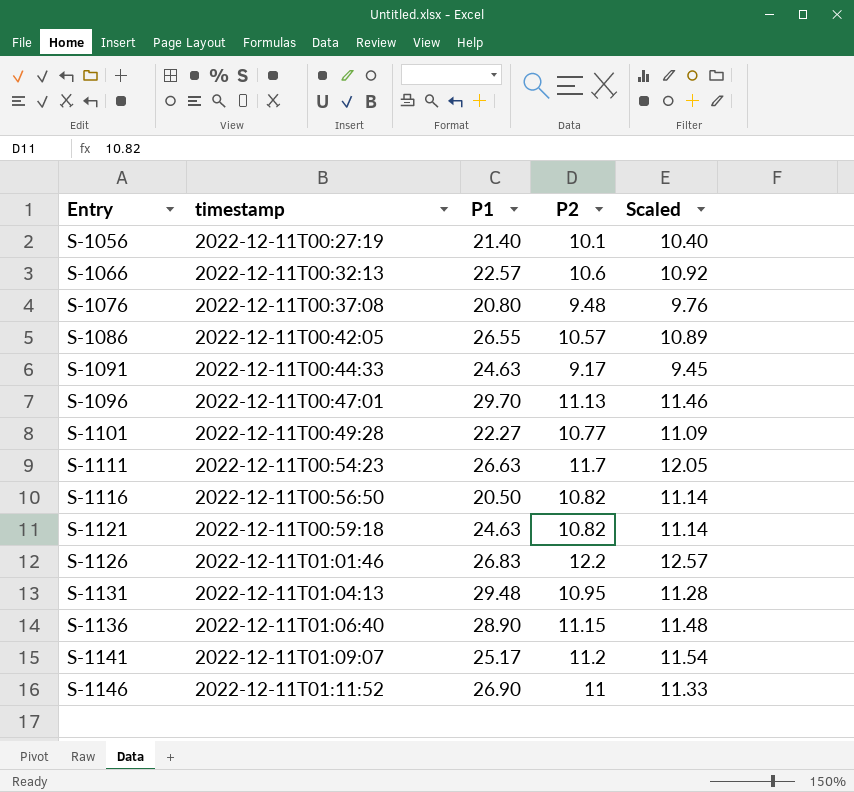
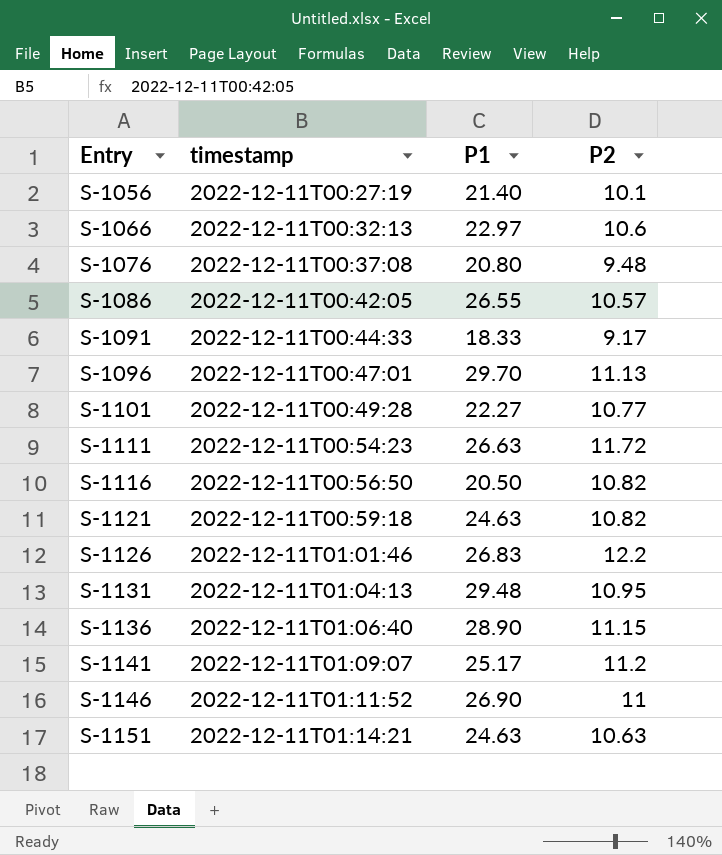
column Scaled | formula: [P2] * 1.03 -> none
S-1066 | P1: 22.57 -> 22.97
S-1091 | P1: 24.63 -> 18.33
S-1111 | P2: 11.7 -> 11.72
row S-1151: none -> 2022-12-11T01:14:21 | 24.63 | 10.63

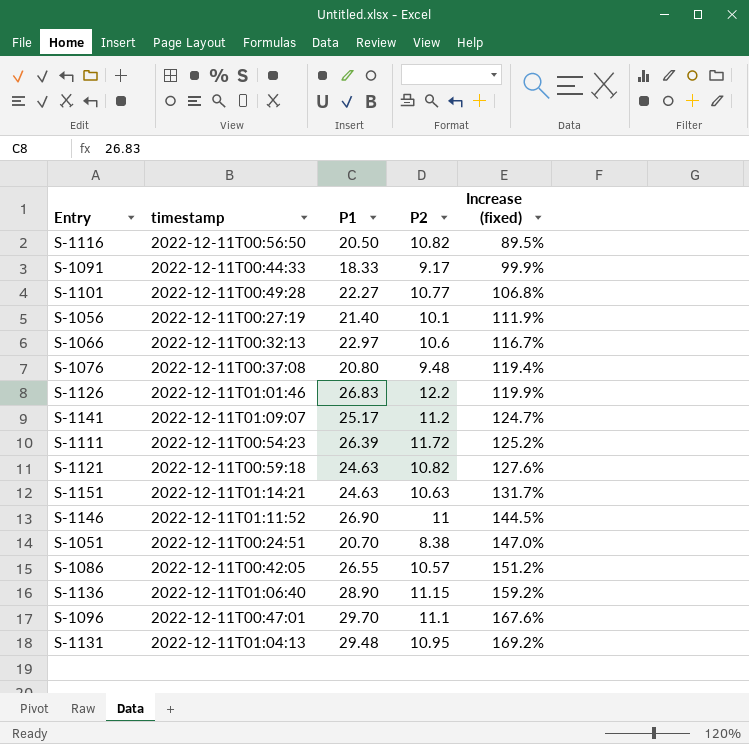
row order: Entry ascending -> Increase (fixed) ascending
column Increase (fixed) | formula: none -> ([P1] - [P2]) / [P2]
S-1111 | P1: 26.63 -> 26.39
row S-1051: none -> 2022-12-11T00:24:51 | 20.70 | 8.38 | 147.0%
S-1096 | P2: 11.13 -> 11.1

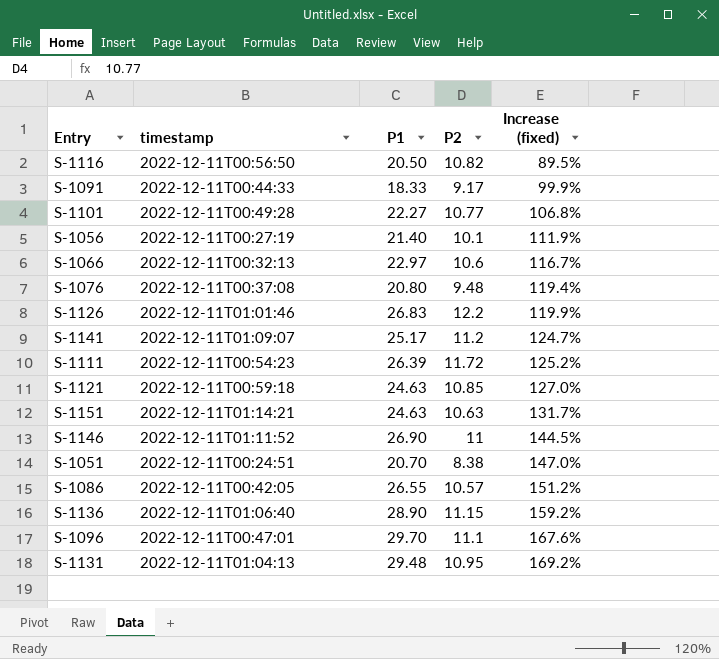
S-1121 | P2: 10.82 -> 10.85
S-1121 | Increase (fixed): 127.6% -> 127.0%

